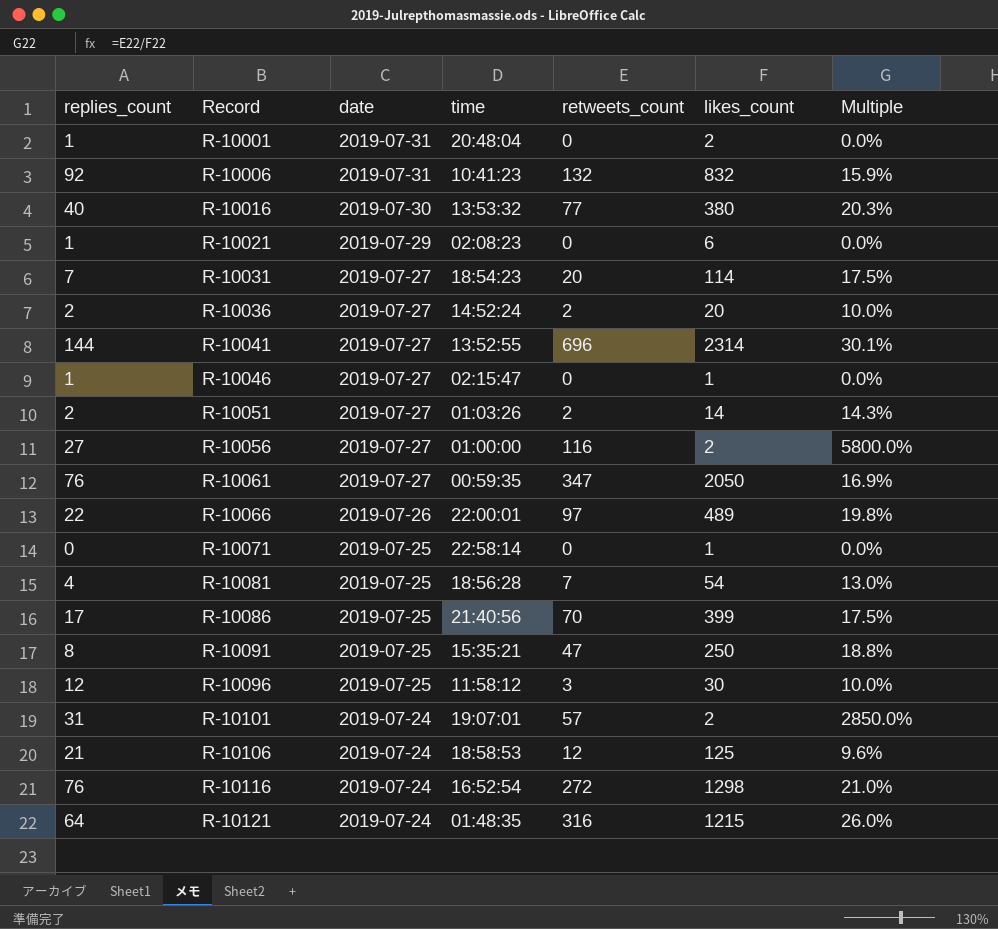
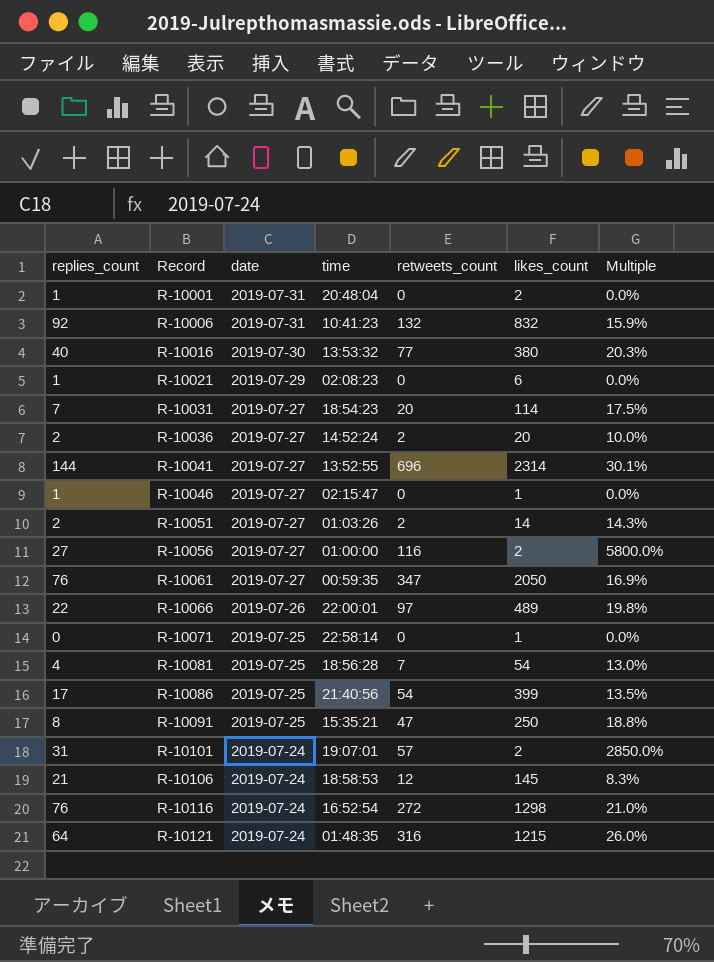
row R-10096: 12 | 2019-07-25 | 11:58:12 | 3 | 30 | 10.0% -> none
R-10086 | retweets_count: 70 -> 54
R-10086 | Multiple: 17.5% -> 13.5%
R-10106 | likes_count: 125 -> 145
R-10106 | Multiple: 9.6% -> 8.3%

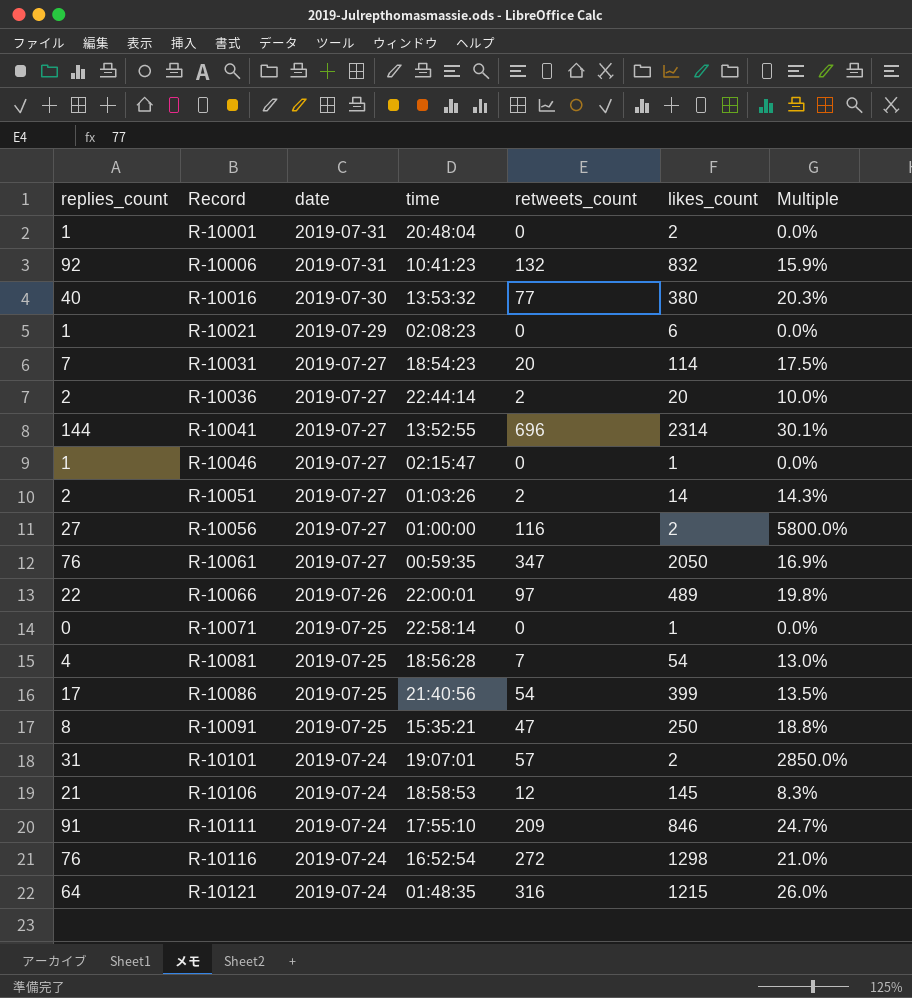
R-10036 | time: 14:52:24 -> 22:44:14
row R-10111: none -> 91 | 2019-07-24 | 17:55:10 | 209 | 846 | 24.7%

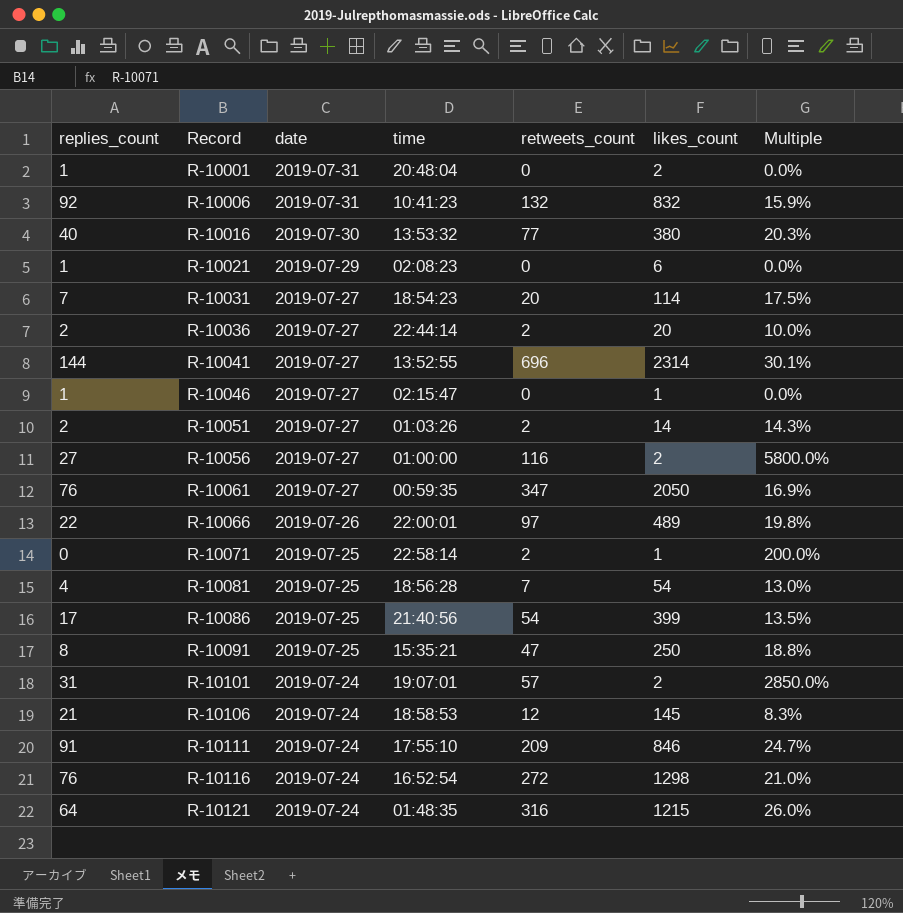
R-10071 | retweets_count: 0 -> 2
R-10071 | Multiple: 0.0% -> 200.0%

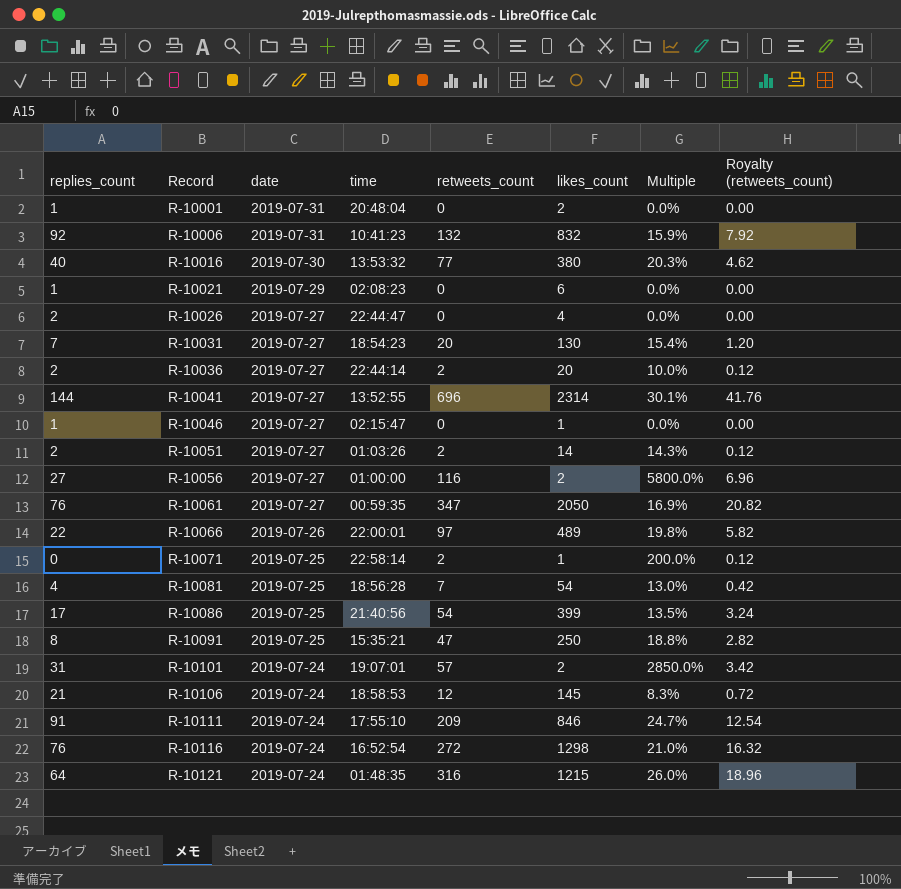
column Royalty (retweets_count) | formula: none -> [retweets_count] * 0.06
row R-10026: none -> 2 | 2019-07-27 | 22:44:47 | 0 | 4 | 0.0% | 0.00
R-10031 | likes_count: 114 -> 130
R-10031 | Multiple: 17.5% -> 15.4%

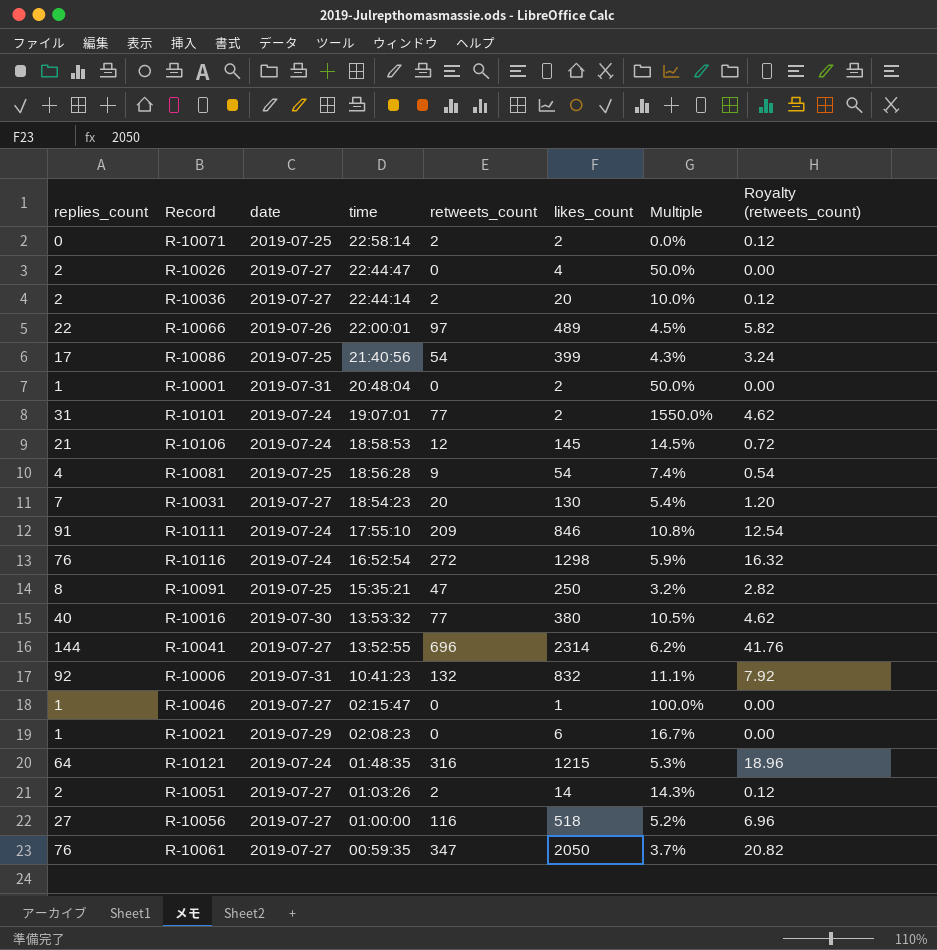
row order: Record ascending -> time descending
column Multiple | formula: [retweets_count] / [likes_count] -> [replies_count] / [likes_count]
R-10071 | likes_count: 1 -> 2
R-10101 | retweets_count: 57 -> 77
R-10101 | Royalty (retweets_count): 3.42 -> 4.62
R-10081 | retweets_count: 7 -> 9
R-10081 | Royalty (retweets_count): 0.42 -> 0.54
R-10056 | likes_count: 2 -> 518

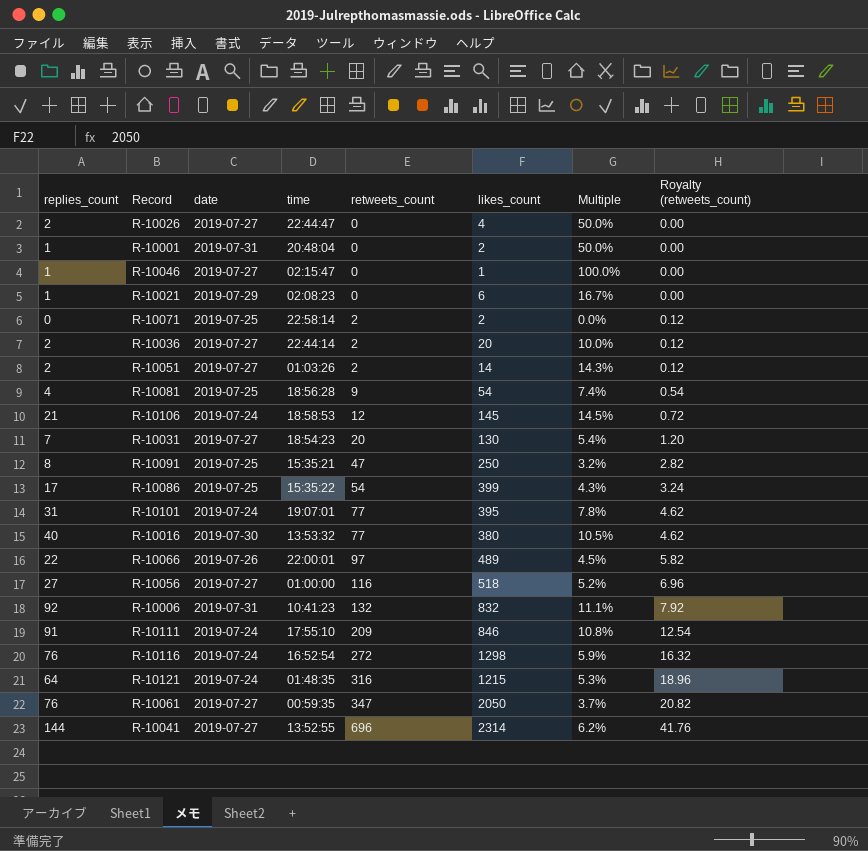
row order: time descending -> retweets_count ascending
R-10086 | time: 21:40:56 -> 15:35:22
R-10101 | likes_count: 2 -> 395
R-10101 | Multiple: 1550.0% -> 7.8%

